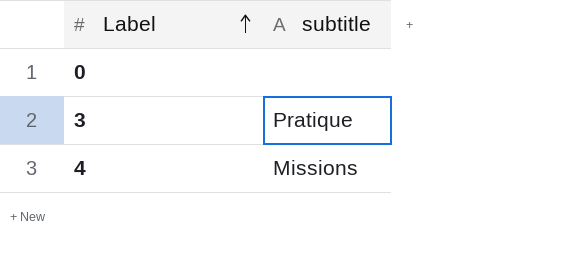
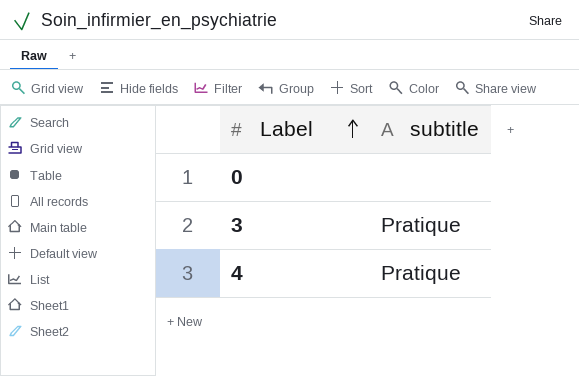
4 | subtitle: Missions -> Pratique

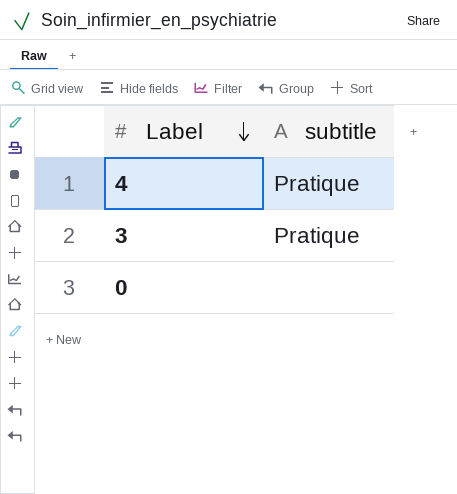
row order: Label ascending -> Label descending

